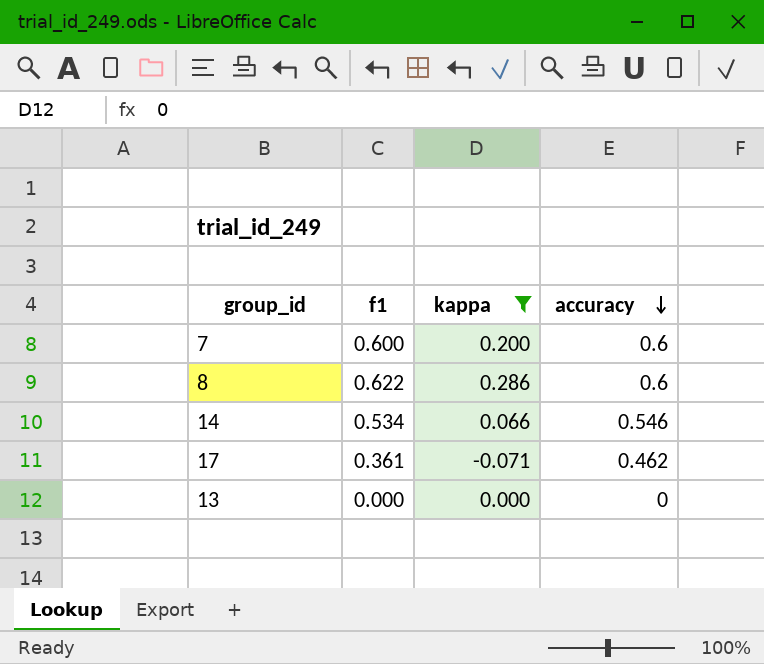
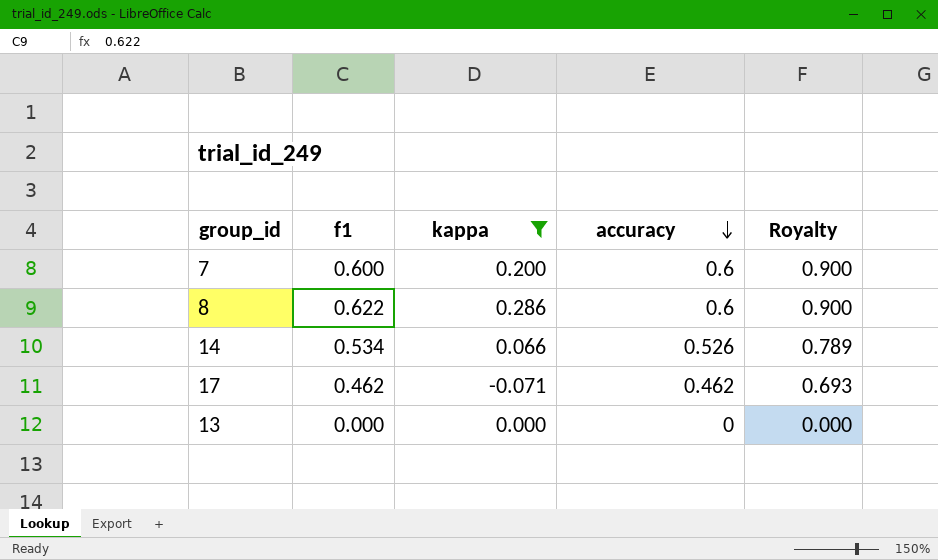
column Royalty | formula: none -> [accuracy] * 1.5
14 | accuracy: 0.546 -> 0.526
17 | f1: 0.361 -> 0.462

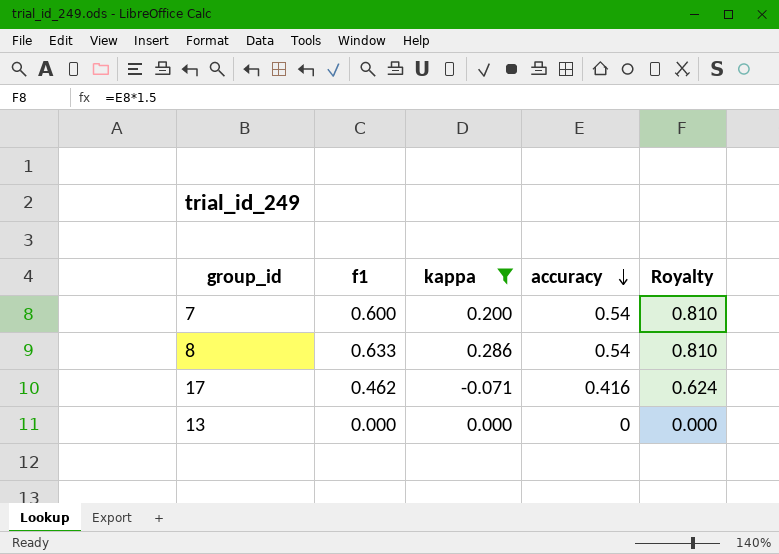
row 14: 0.534 | 0.066 | 0.526 | 0.789 -> none
7 | accuracy: 0.6 -> 0.54
7 | Royalty: 0.900 -> 0.810
8 | f1: 0.622 -> 0.633
8 | accuracy: 0.6 -> 0.54
8 | Royalty: 0.900 -> 0.810
17 | accuracy: 0.462 -> 0.416
17 | Royalty: 0.693 -> 0.624

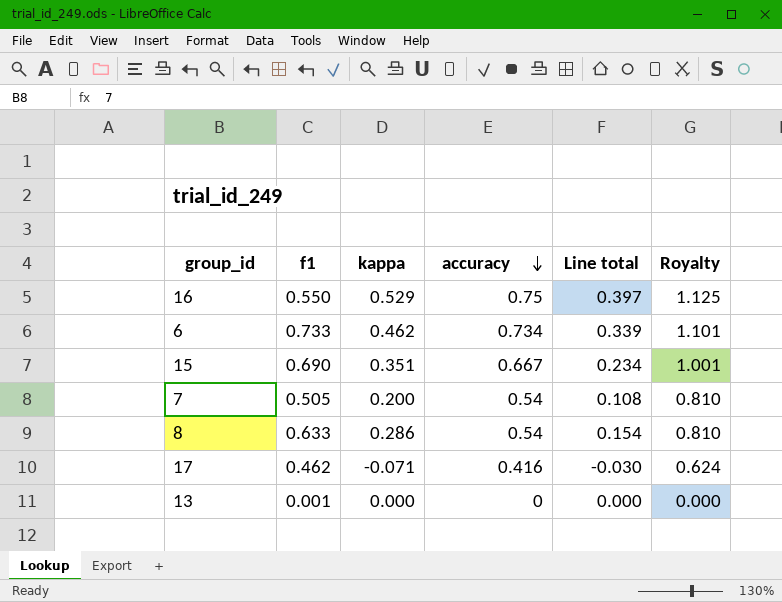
filter: kappa <= 0.286 -> none
column Line total | formula: none -> [kappa] * [accuracy]
7 | f1: 0.600 -> 0.505
13 | f1: 0.000 -> 0.001

